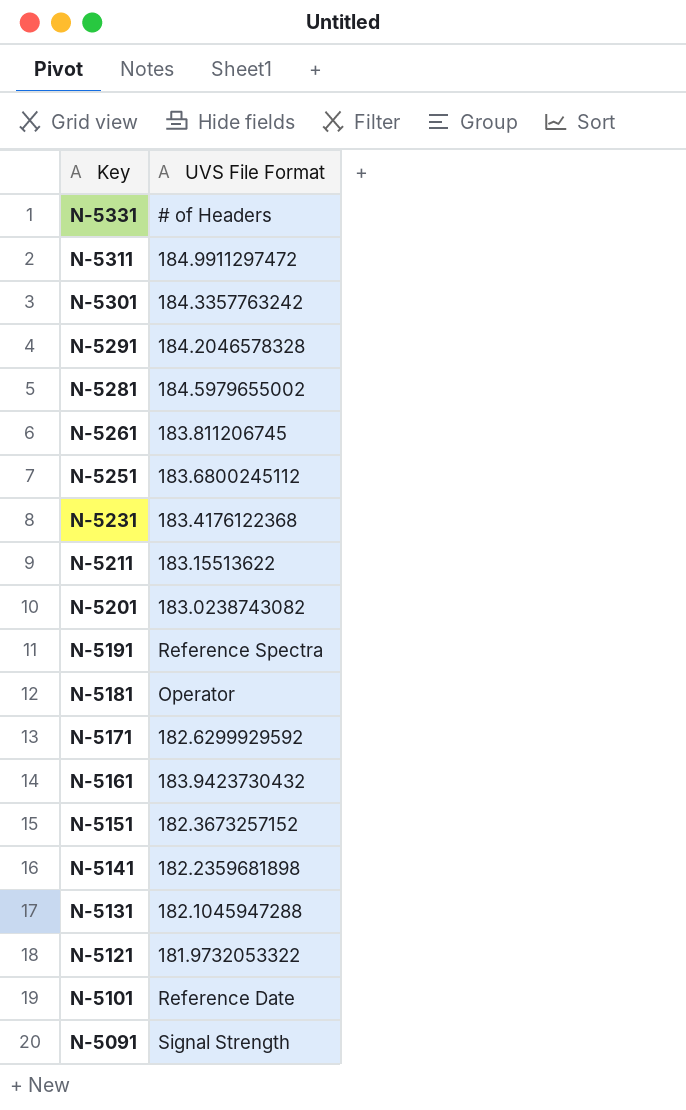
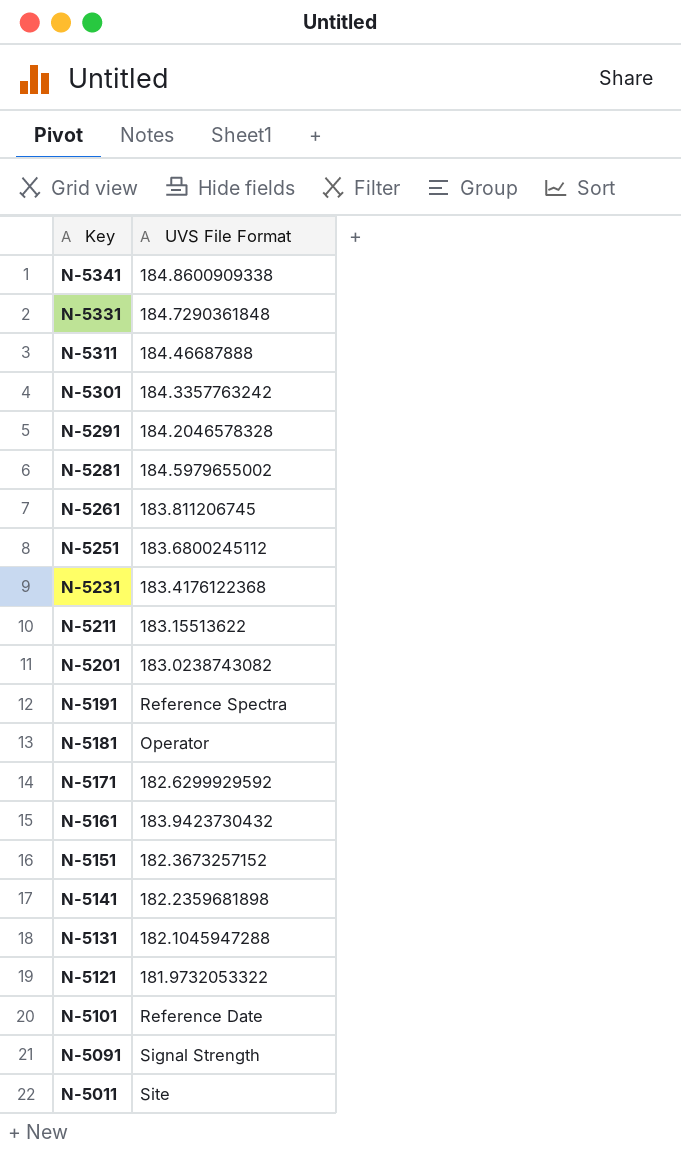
row N-5341: none -> 184.8600909338
N-5331 | UVS File Format: # of Headers -> 184.7290361848
N-5311 | UVS File Format: 184.9911297472 -> 184.46687888
row N-5011: none -> Site

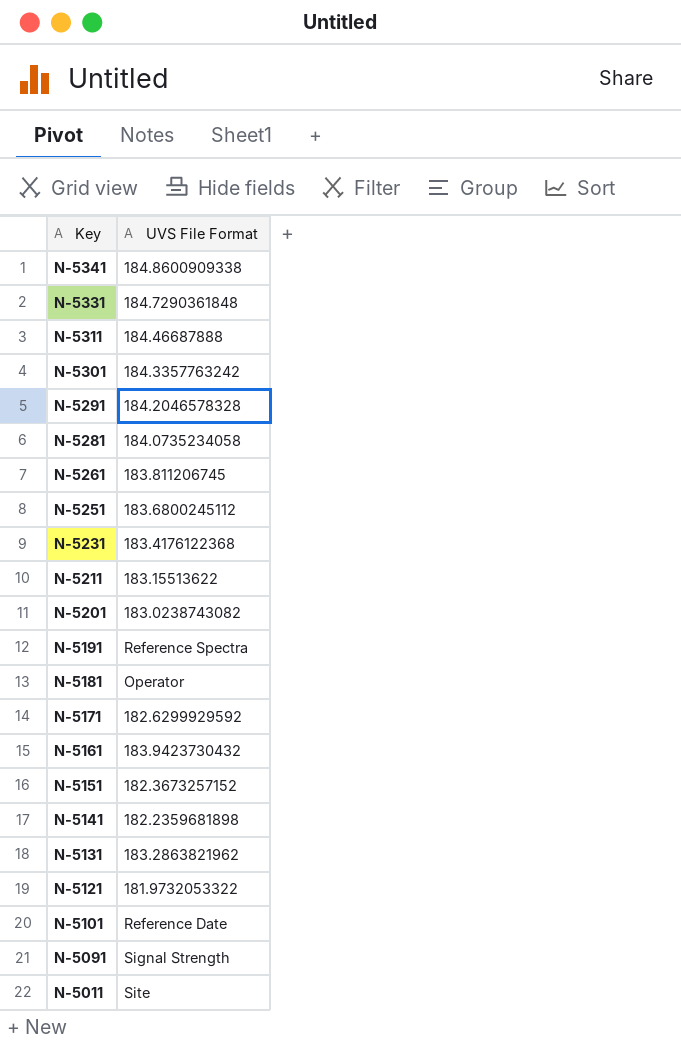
N-5281 | UVS File Format: 184.5979655002 -> 184.0735234058
N-5131 | UVS File Format: 182.1045947288 -> 183.2863821962

